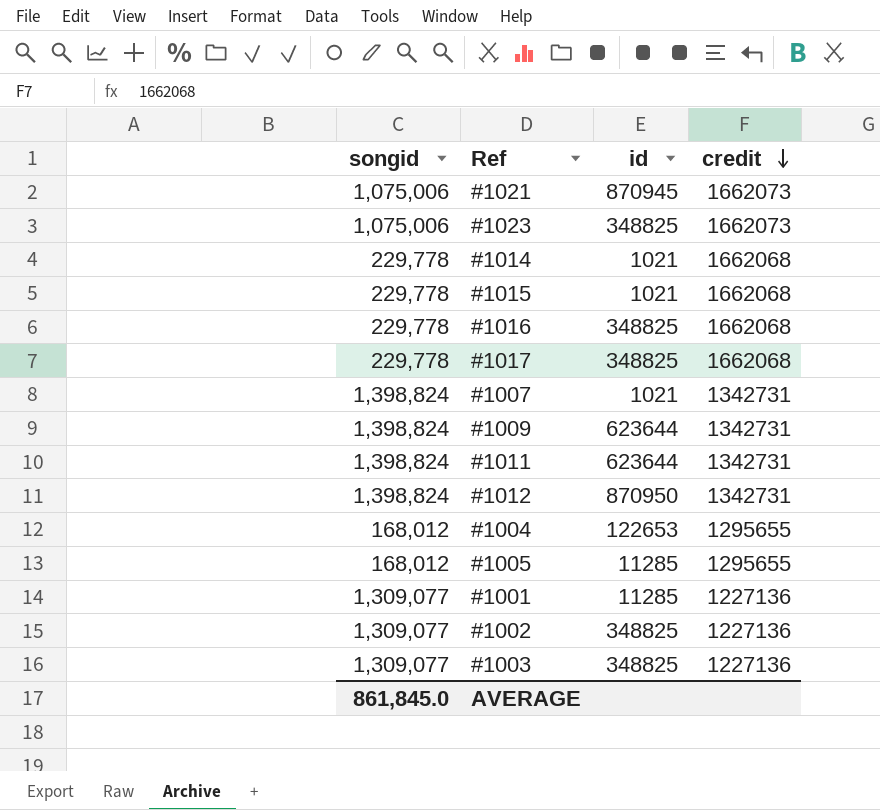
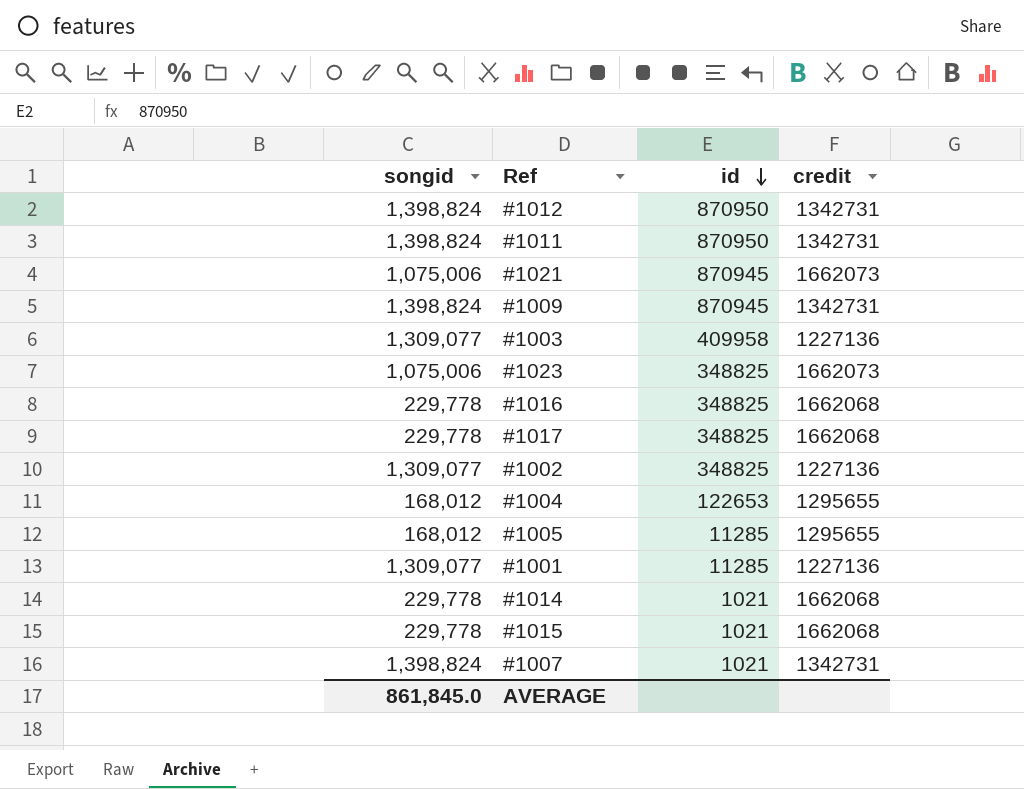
row order: credit descending -> id descending
#1011 | id: 623644 -> 870950
#1009 | id: 623644 -> 870945
#1003 | id: 348825 -> 409958

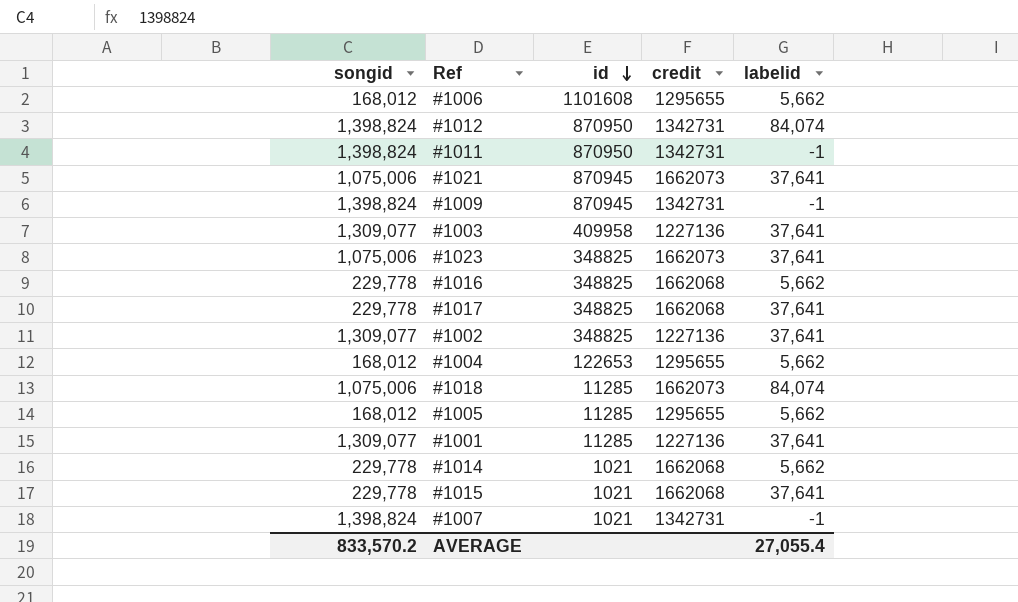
column labelid | position: none -> 5
row #1006: none -> 168,012 | 1101608 | 1295655 | 5,662
row #1018: none -> 1,075,006 | 11285 | 1662073 | 84,074
AVERAGE | songid: 861,845.0 -> 833,570.2

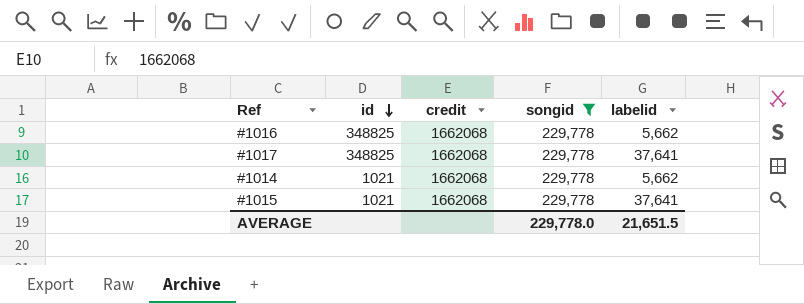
filter: none -> songid = 229,778
column songid | position: 1 -> 4
AVERAGE | songid: 833,570.2 -> 229,778.0
AVERAGE | labelid: 27,055.4 -> 21,651.5

